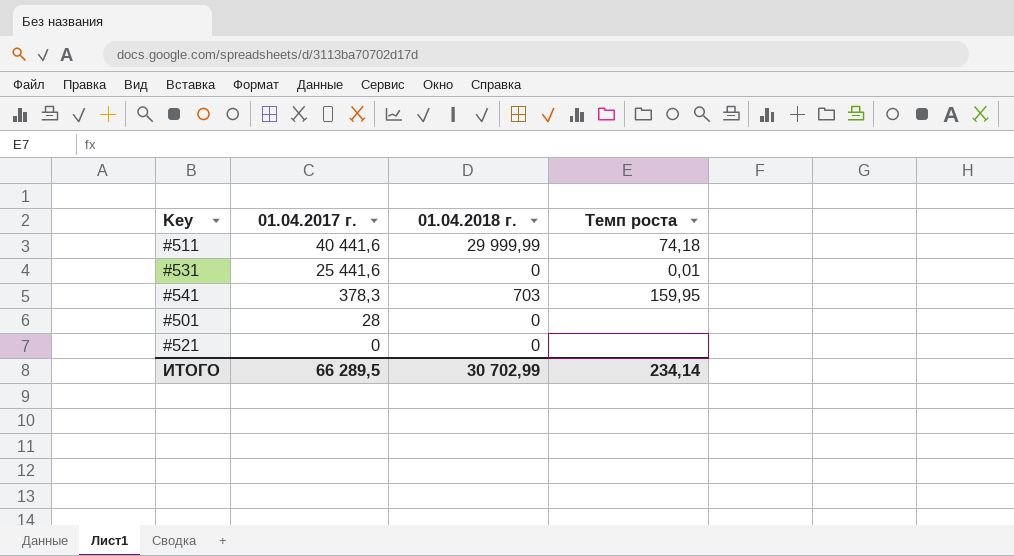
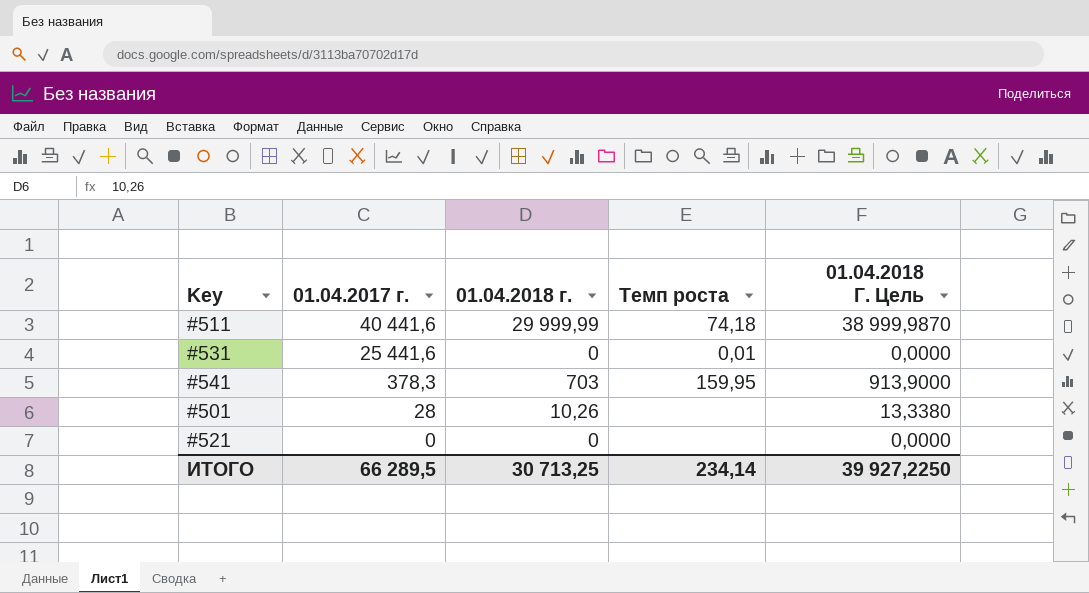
column 01.04.2018 Г. Цель | formula: none -> [01.04.2018 г.] * 1,3
#501 | 01.04.2018 г.: 0 -> 10,26
ИТОГО | 01.04.2018 г.: 30 702,99 -> 30 713,25

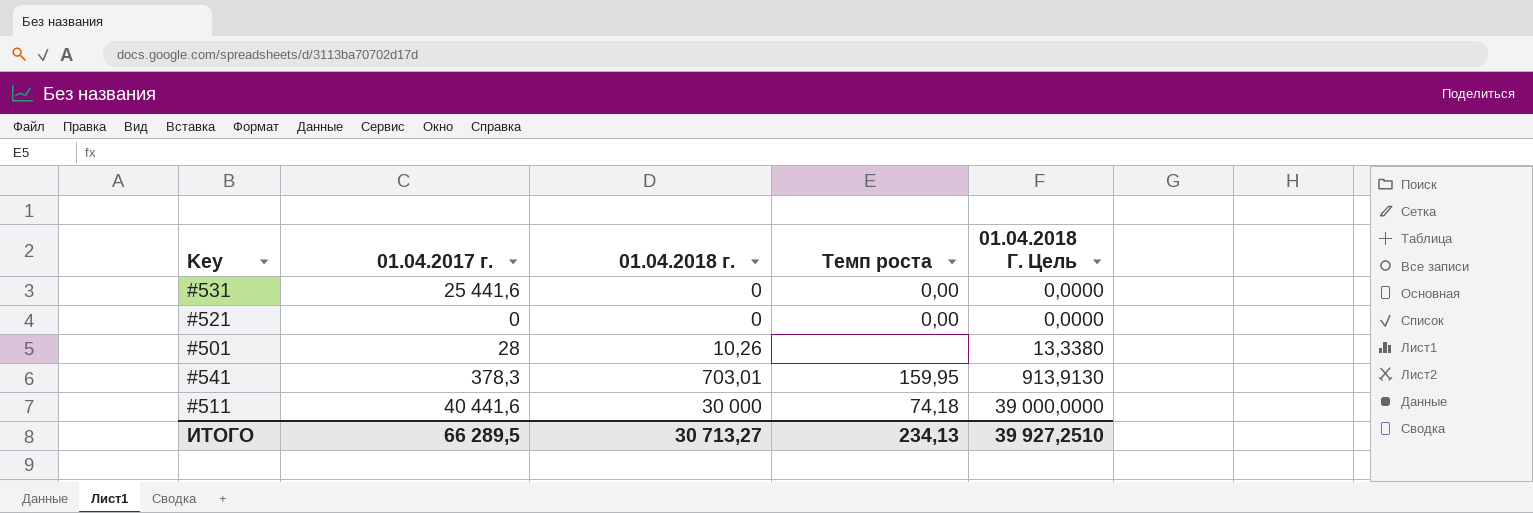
row order: 01.04.2017 г. descending -> 01.04.2018 г. ascending
#531 | Темп роста: 0,01 -> 0,00
#521 | Темп роста: none -> 0,00
#541 | 01.04.2018 г.: 703 -> 703,01
#541 | 01.04.2018 Г. Цель: 913,9000 -> 913,9130
#511 | 01.04.2018 г.: 29 999,99 -> 30 000
#511 | 01.04.2018 Г. Цель: 38 999,9870 -> 39 000,0000
ИТОГО | 01.04.2018 г.: 30 713,25 -> 30 713,27
ИТОГО | Темп роста: 234,14 -> 234,13
ИТОГО | 01.04.2018 Г. Цель: 39 927,2250 -> 39 927,2510

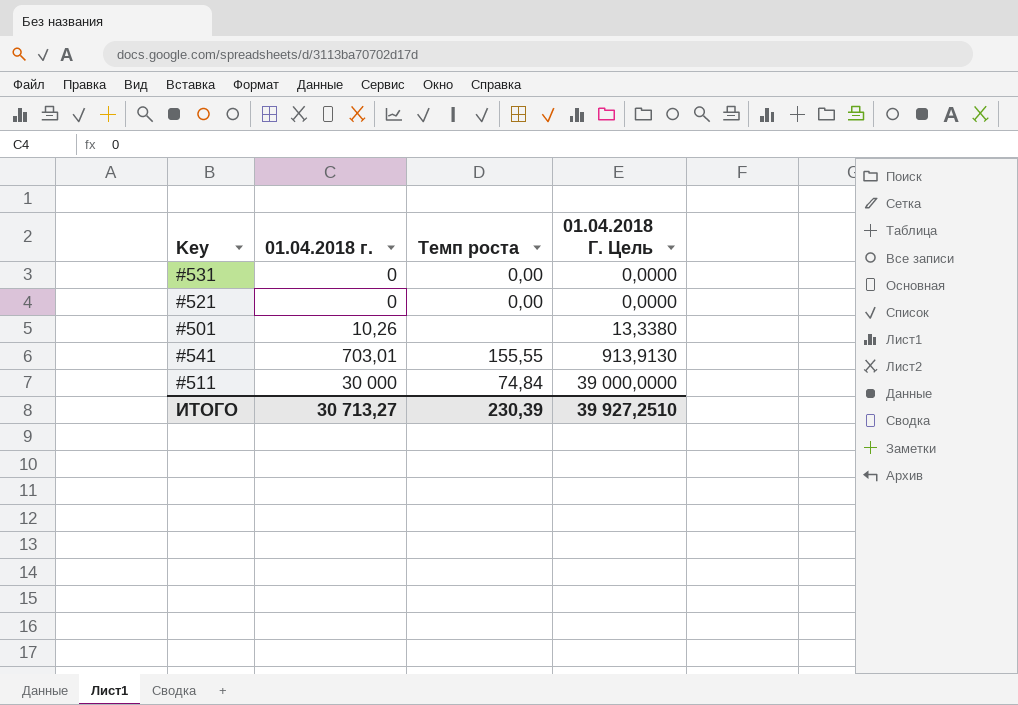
column 01.04.2017 г. | position: 2 -> none
#541 | Темп роста: 159,95 -> 155,55
#511 | Темп роста: 74,18 -> 74,84
ИТОГО | Темп роста: 234,13 -> 230,39

